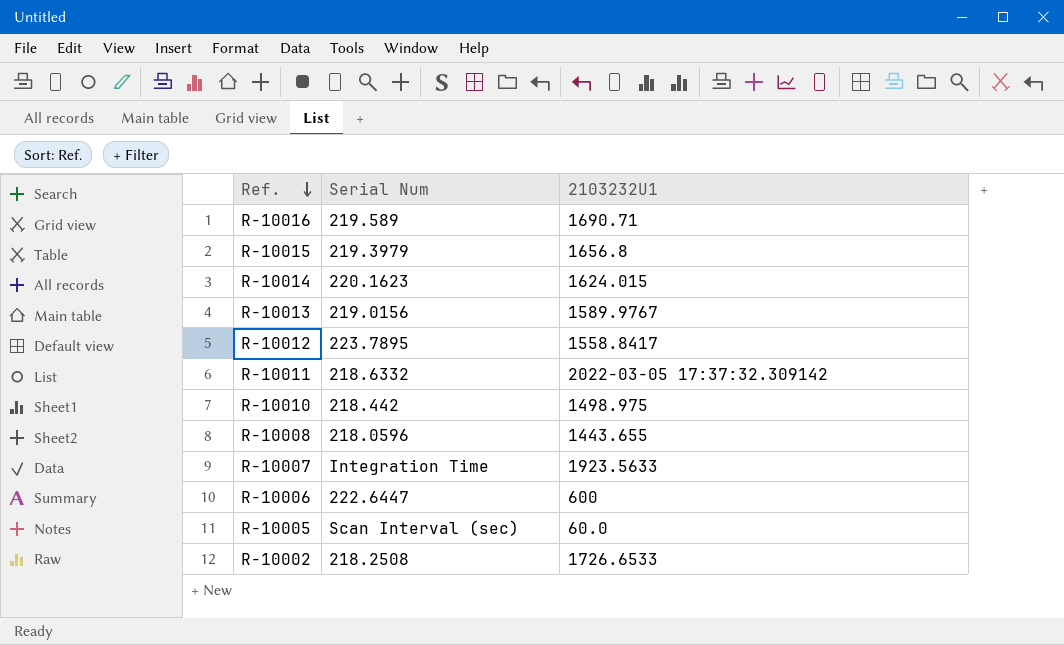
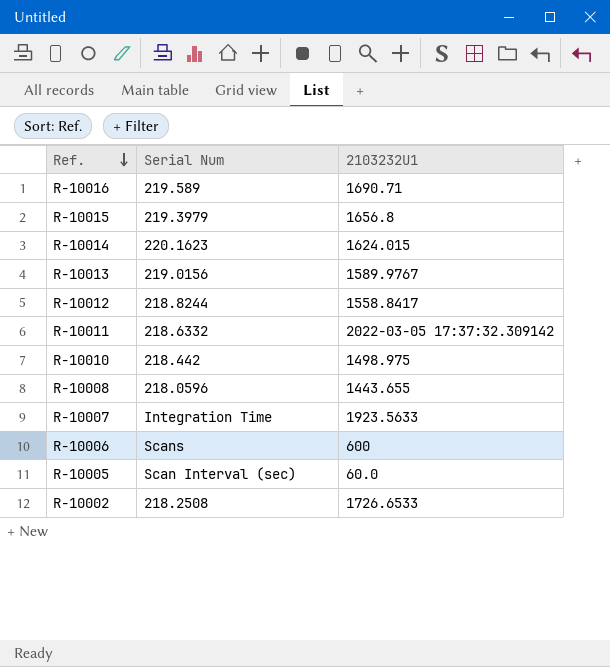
R-10012 | Serial Num: 223.7895 -> 218.8244
R-10006 | Serial Num: 222.6447 -> Scans

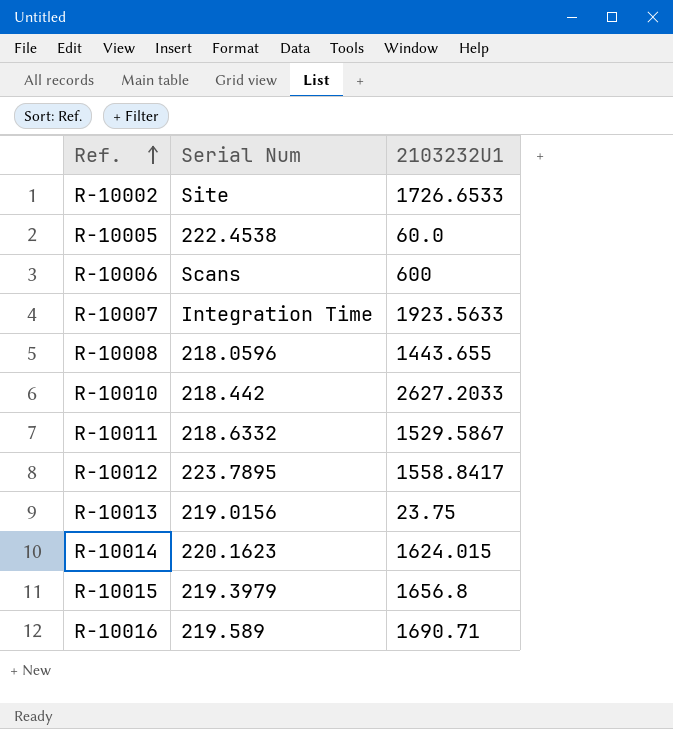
row order: Ref. descending -> Ref. ascending
R-10002 | Serial Num: 218.2508 -> Site
R-10005 | Serial Num: Scan Interval (sec) -> 222.4538
R-10010 | 2103232U1: 1498.975 -> 2627.2033
R-10011 | 2103232U1: 2022-03-05 17:37:32.309142 -> 1529.5867
R-10012 | Serial Num: 218.8244 -> 223.7895
R-10013 | 2103232U1: 1589.9767 -> 23.75

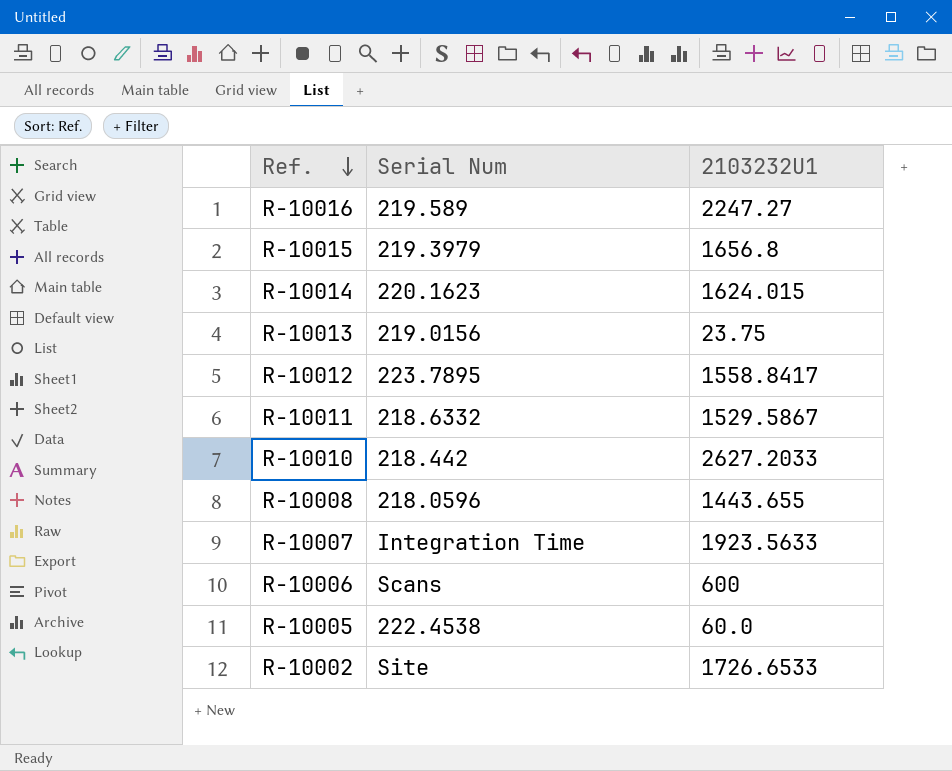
row order: Ref. ascending -> Ref. descending
R-10016 | 2103232U1: 1690.71 -> 2247.27

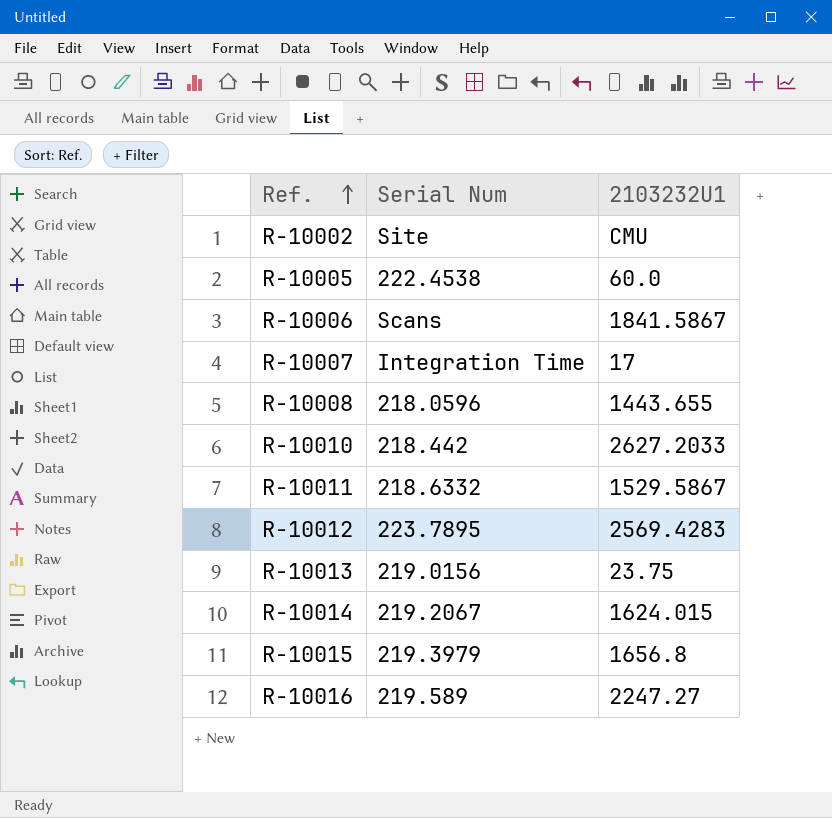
row order: Ref. descending -> Ref. ascending
R-10002 | 2103232U1: 1726.6533 -> CMU
R-10006 | 2103232U1: 600 -> 1841.5867
R-10007 | 2103232U1: 1923.5633 -> 17
R-10012 | 2103232U1: 1558.8417 -> 2569.4283
R-10014 | Serial Num: 220.1623 -> 219.2067

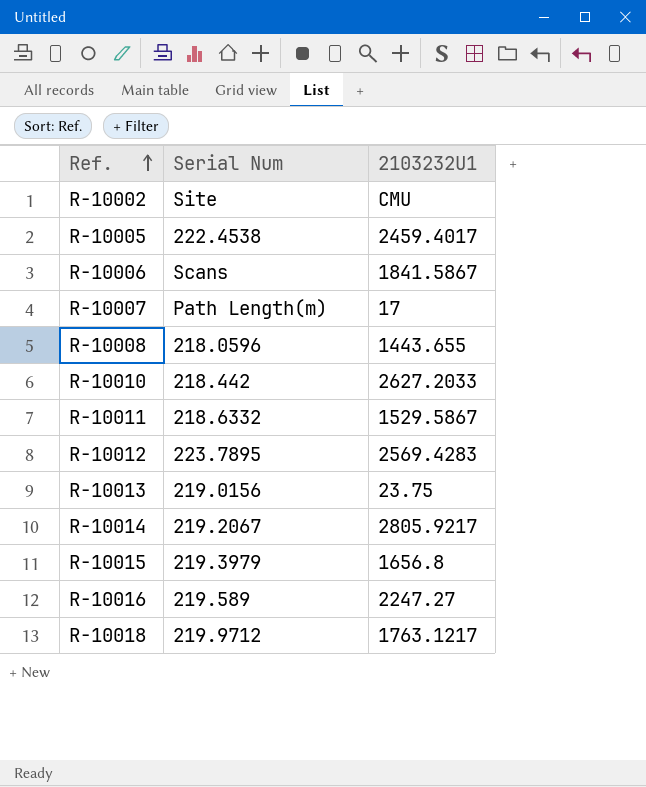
R-10005 | 2103232U1: 60.0 -> 2459.4017
R-10007 | Serial Num: Integration Time -> Path Length(m)
R-10014 | 2103232U1: 1624.015 -> 2805.9217
row R-10018: none -> 219.9712 | 1763.1217

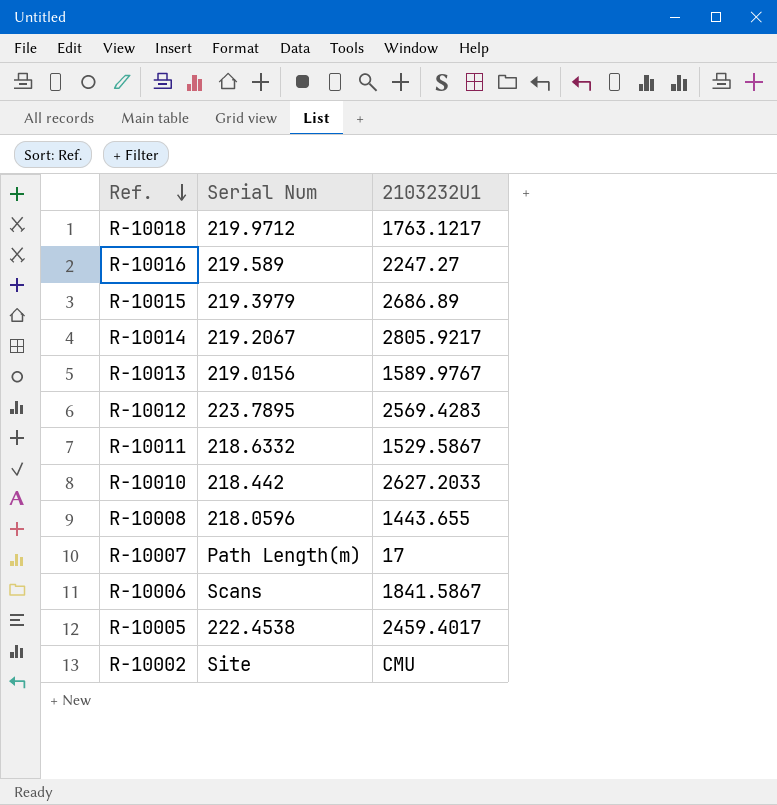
row order: Ref. ascending -> Ref. descending
R-10015 | 2103232U1: 1656.8 -> 2686.89
R-10013 | 2103232U1: 23.75 -> 1589.9767

